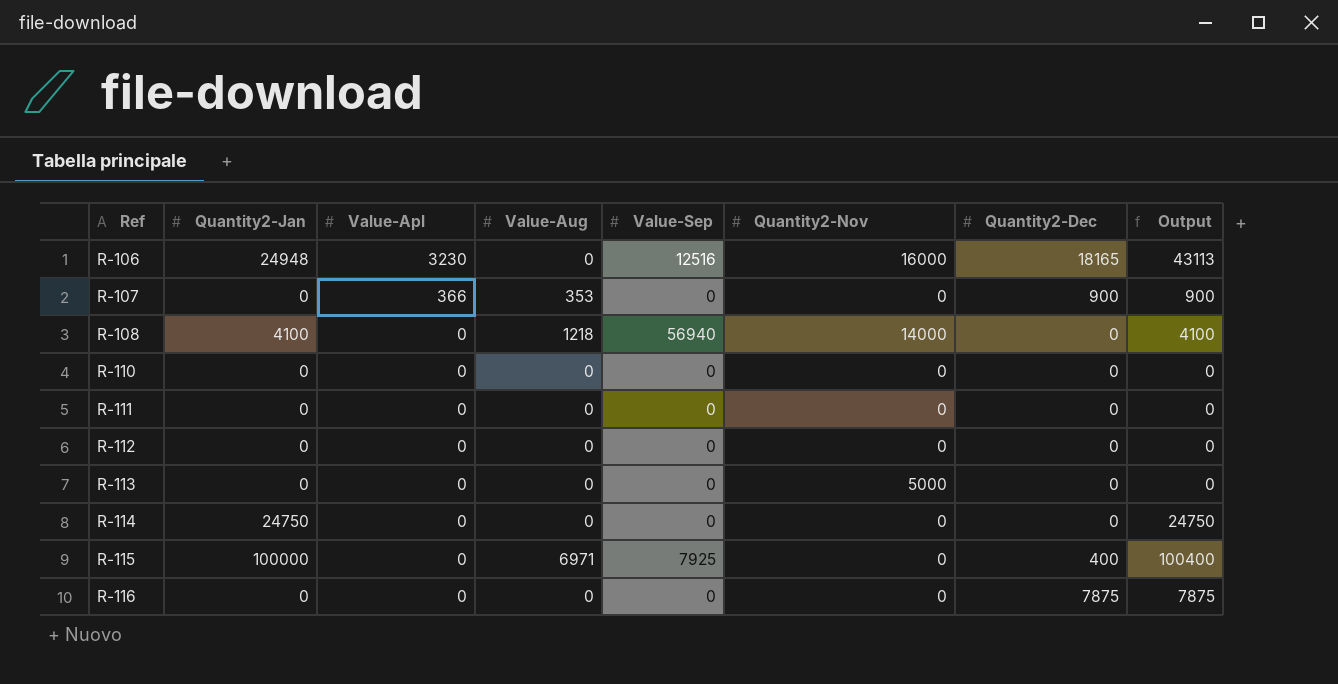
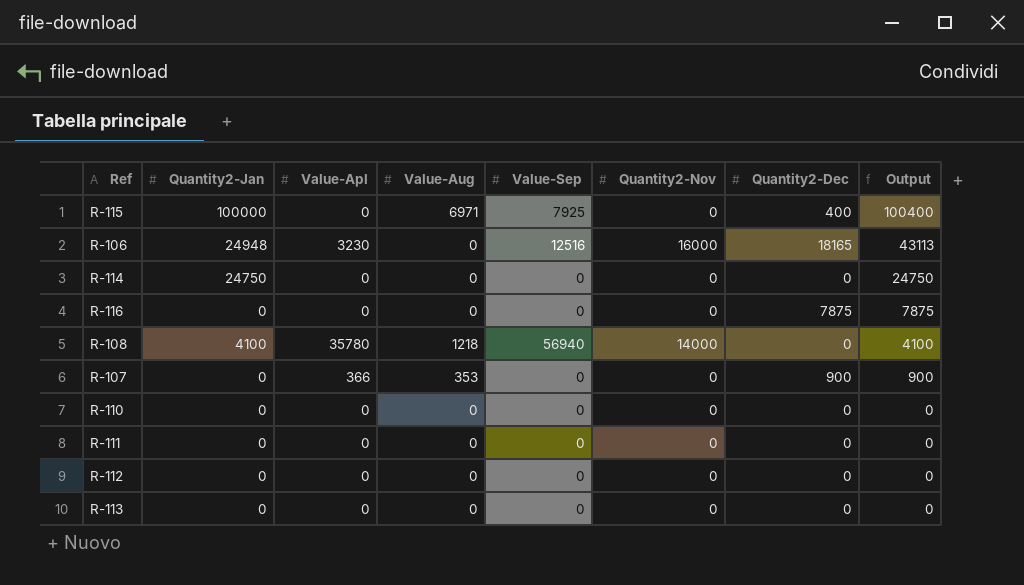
row order: Ref ascending -> Output descending
R-108 | Value-Apl: 0 -> 35780
R-113 | Quantity2-Nov: 5000 -> 0

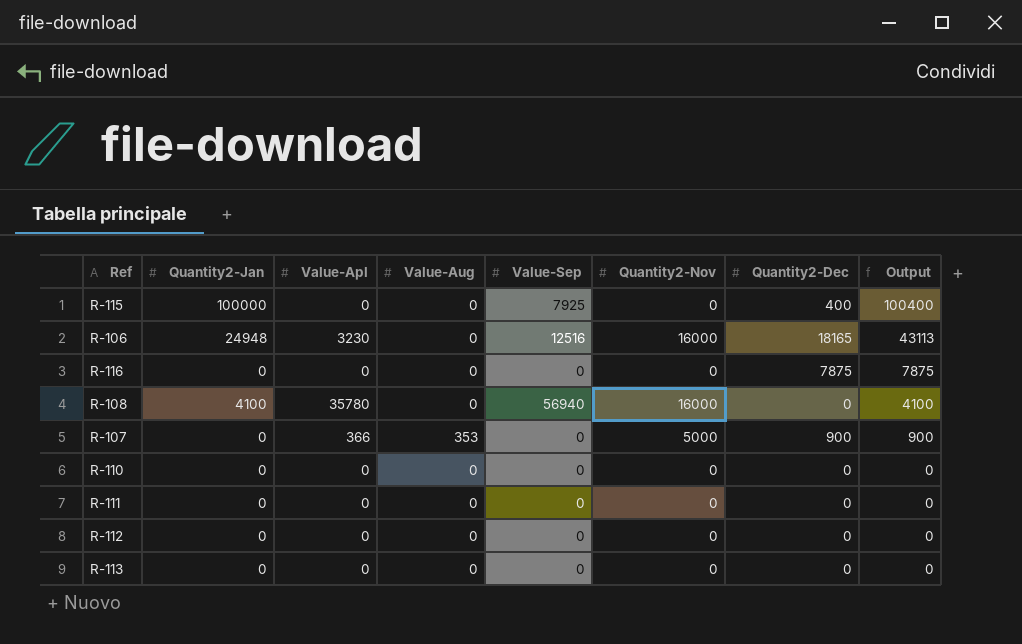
row R-114: 24750 | 0 | 0 | 0 | 0 | 0 | 24750 -> none
R-115 | Value-Aug: 6971 -> 0
R-108 | Value-Aug: 1218 -> 0
R-108 | Quantity2-Nov: 14000 -> 16000
R-107 | Quantity2-Nov: 0 -> 5000

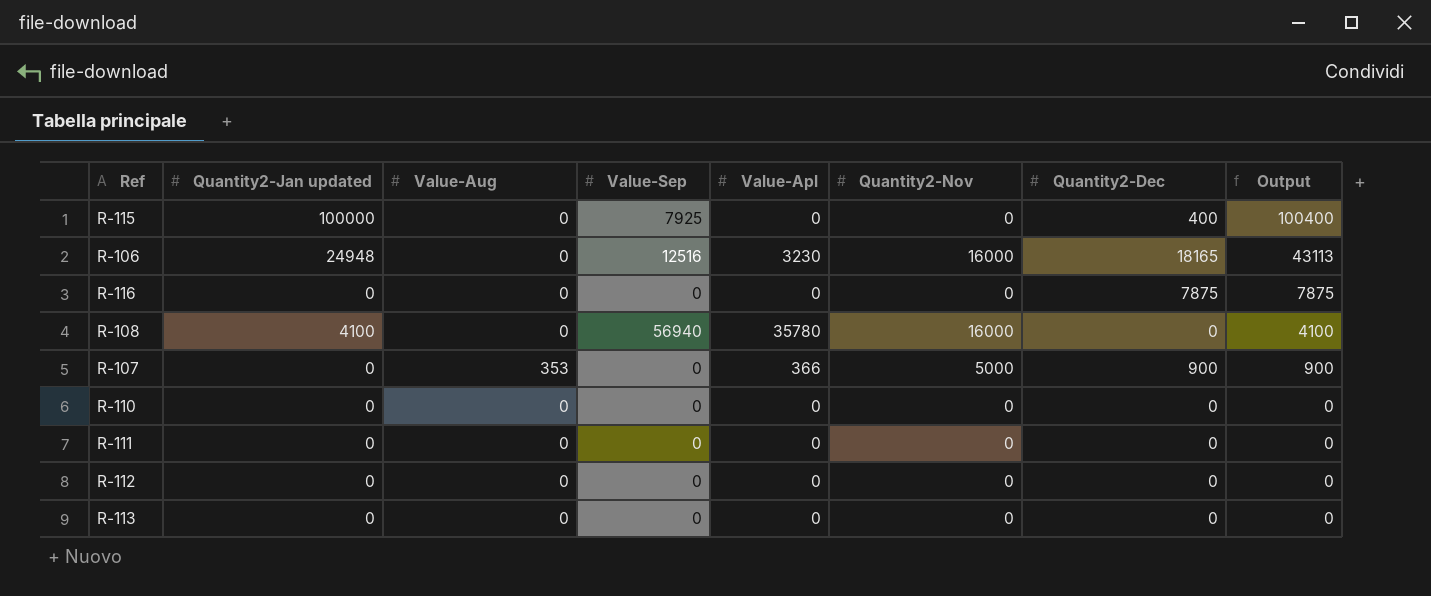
column name: Quantity2-Jan -> Quantity2-Jan updated
column Value-Apl | position: 3 -> 5

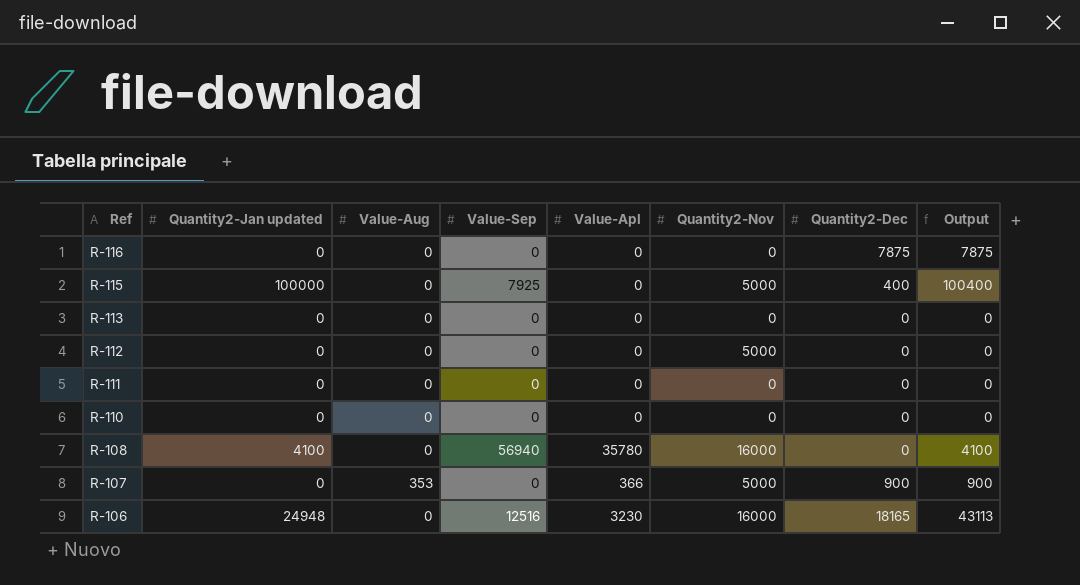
row order: Output descending -> Ref descending
R-115 | Quantity2-Nov: 0 -> 5000
R-112 | Quantity2-Nov: 0 -> 5000

